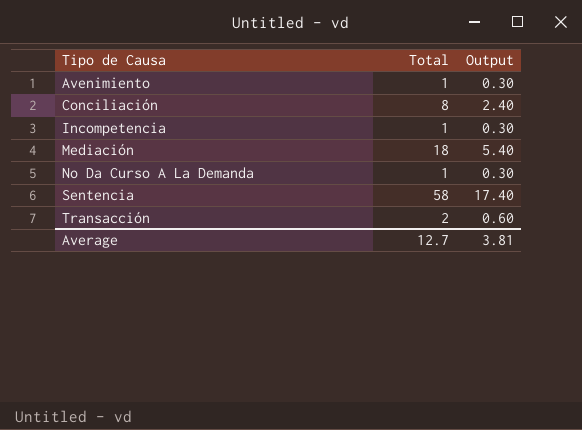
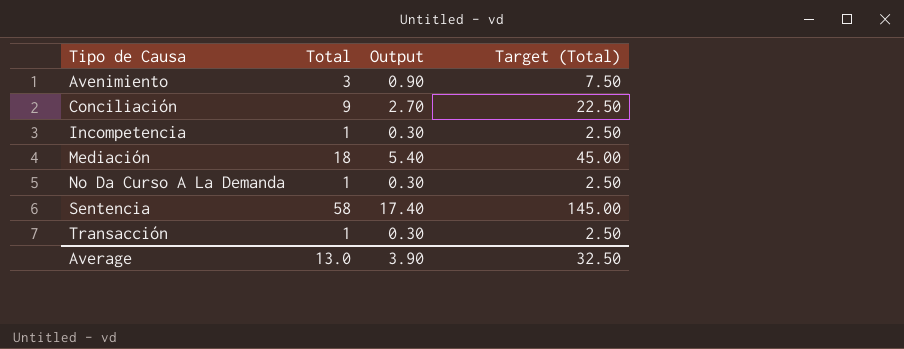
column Target (Total) | formula: none -> [Total] * 2.5
Avenimiento | Total: 1 -> 3
Avenimiento | Output: 0.30 -> 0.90
Conciliación | Total: 8 -> 9
Conciliación | Output: 2.40 -> 2.70
Transacción | Total: 2 -> 1
Transacción | Output: 0.60 -> 0.30
Average | Total: 12.7 -> 13.0
Average | Output: 3.81 -> 3.90

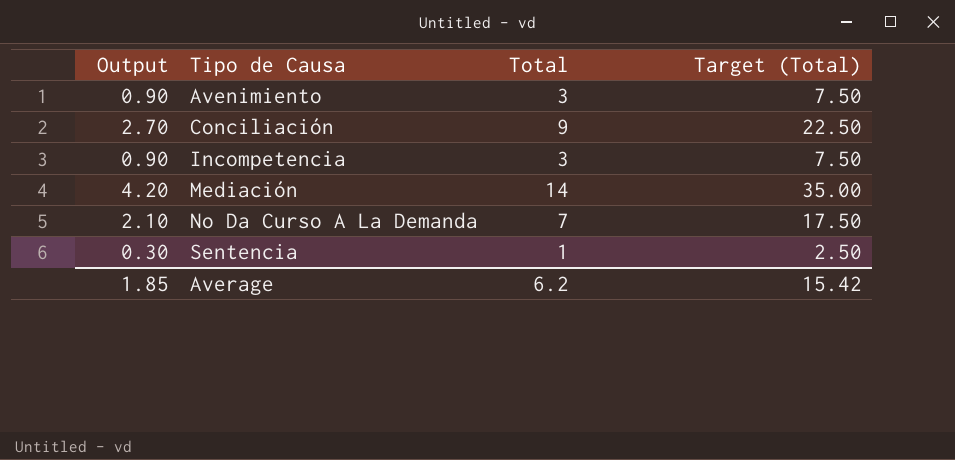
column Output | position: 3 -> 1
row Transacción: 1 | 0.30 | 2.50 -> none
Incompetencia | Output: 0.30 -> 0.90
Incompetencia | Total: 1 -> 3
Incompetencia | Target (Total): 2.50 -> 7.50
Mediación | Output: 5.40 -> 4.20
Mediación | Total: 18 -> 14
Mediación | Target (Total): 45.00 -> 35.00
No Da Curso A La Demanda | Output: 0.30 -> 2.10
No Da Curso A La Demanda | Total: 1 -> 7
No Da Curso A La Demanda | Target (Total): 2.50 -> 17.50
Sentencia | Output: 17.40 -> 0.30
Sentencia | Total: 58 -> 1
Sentencia | Target (Total): 145.00 -> 2.50
Average | Output: 3.90 -> 1.85
Average | Total: 13.0 -> 6.2
Average | Target (Total): 32.50 -> 15.42

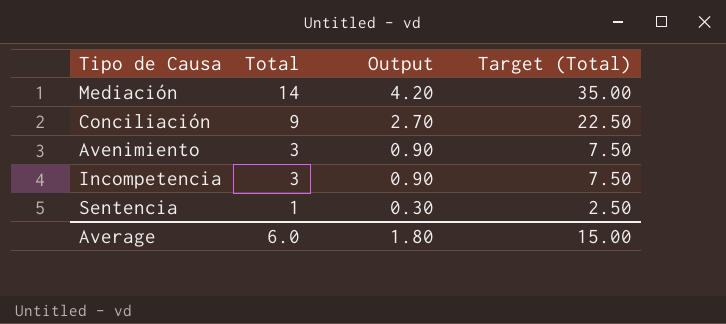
row order: Tipo de Causa ascending -> Total descending
column Output | position: 1 -> 3
row No Da Curso A La Demanda: 2.10 | 7 | 17.50 -> none
Average | Total: 6.2 -> 6.0
Average | Output: 1.85 -> 1.80
Average | Target (Total): 15.42 -> 15.00

